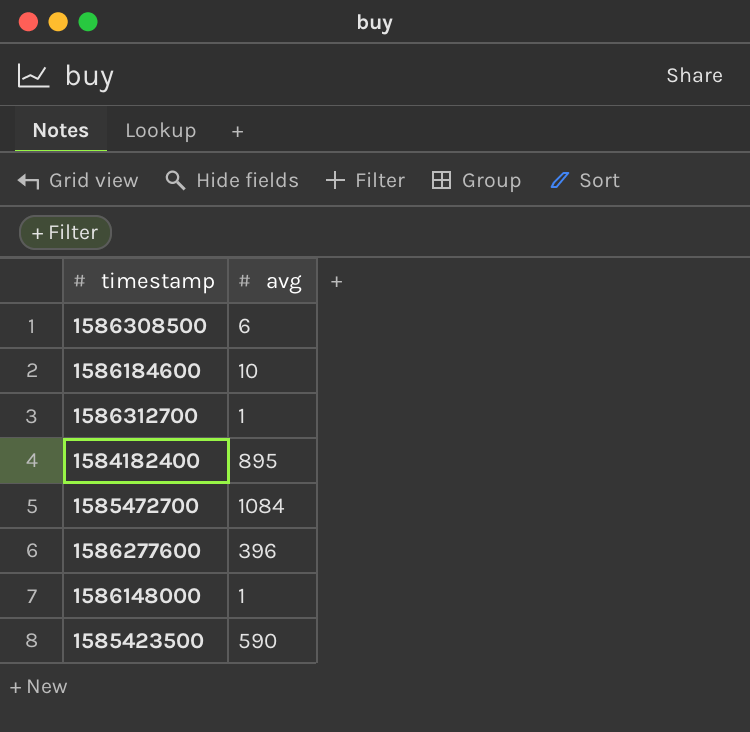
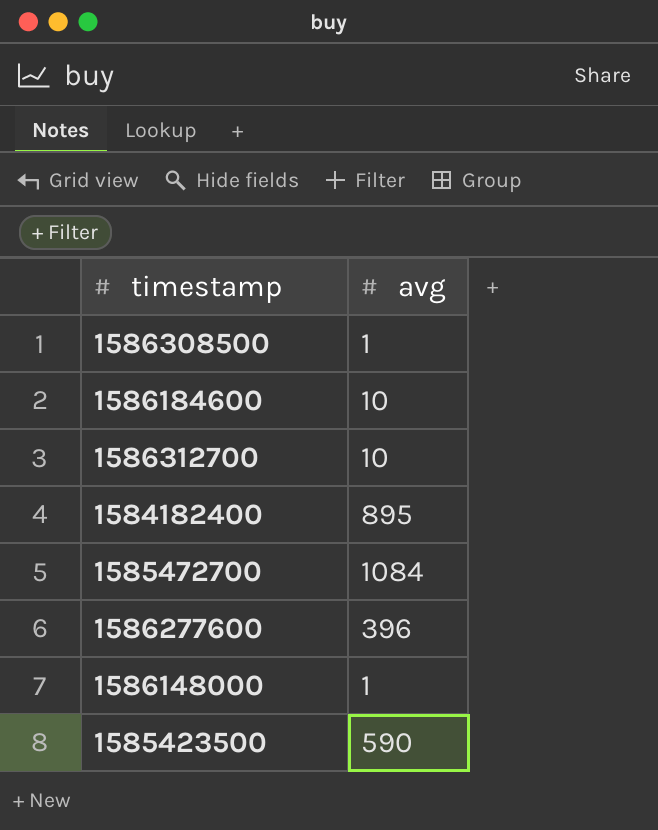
1586308500 | avg: 6 -> 1
1586312700 | avg: 1 -> 10

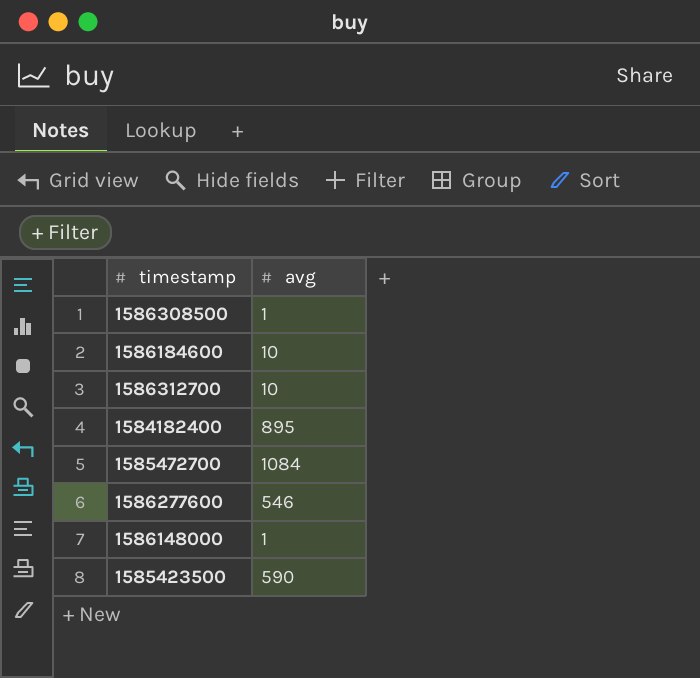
1586277600 | avg: 396 -> 546

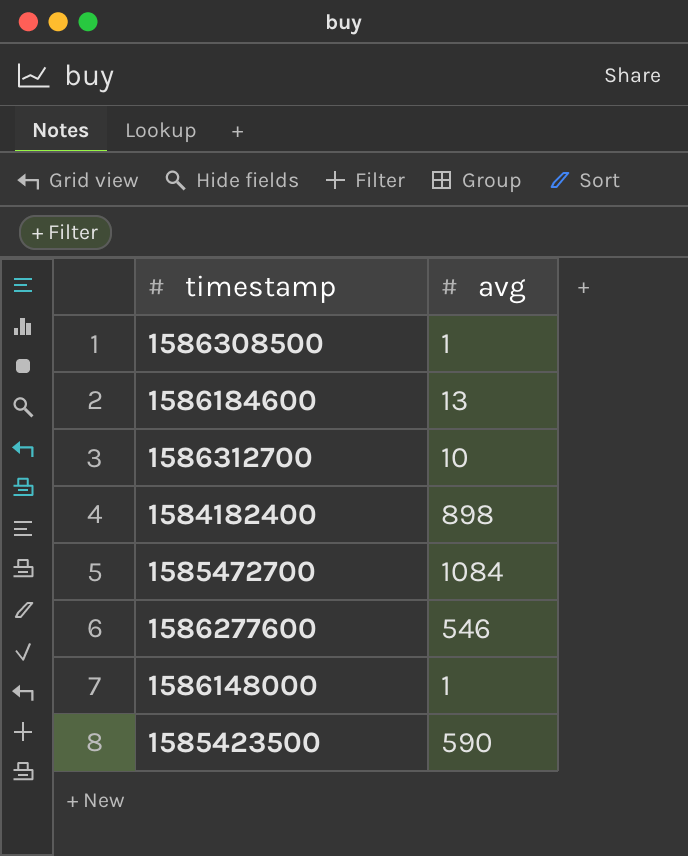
1586184600 | avg: 10 -> 13
1584182400 | avg: 895 -> 898

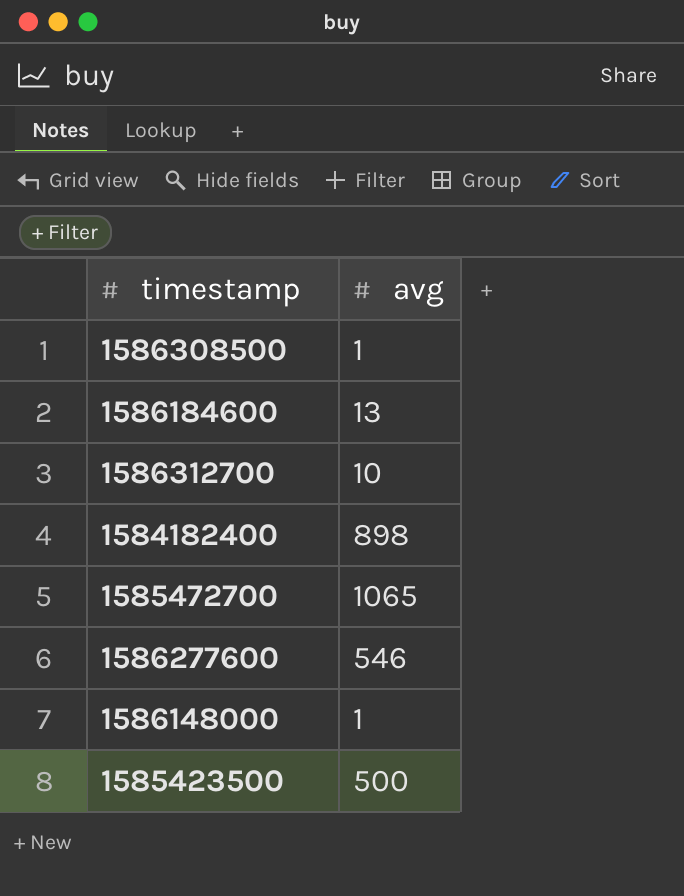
1585472700 | avg: 1084 -> 1065
1585423500 | avg: 590 -> 500

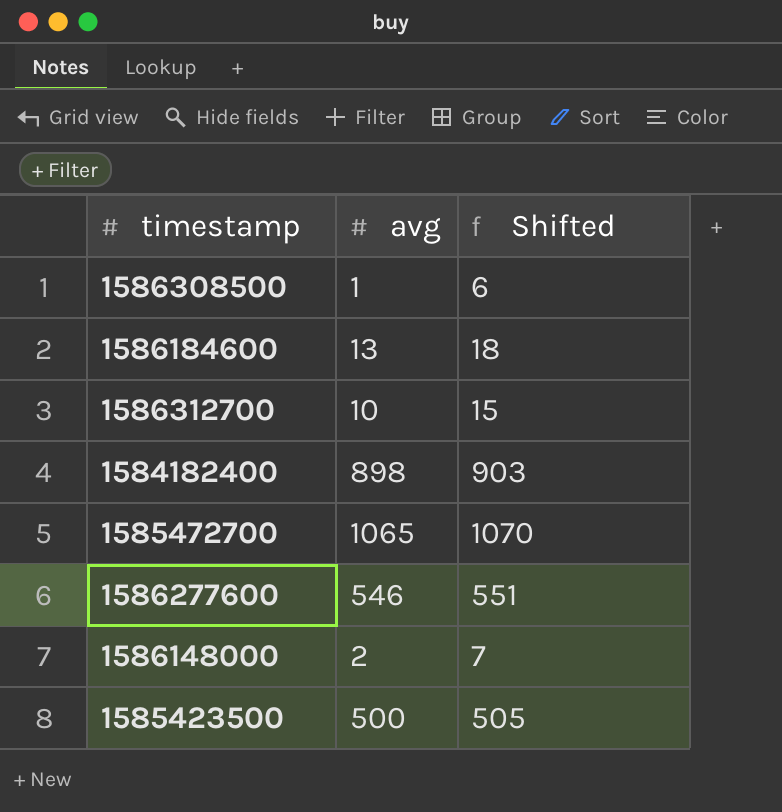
column Shifted | formula: none -> [avg] + 5
1586148000 | avg: 1 -> 2

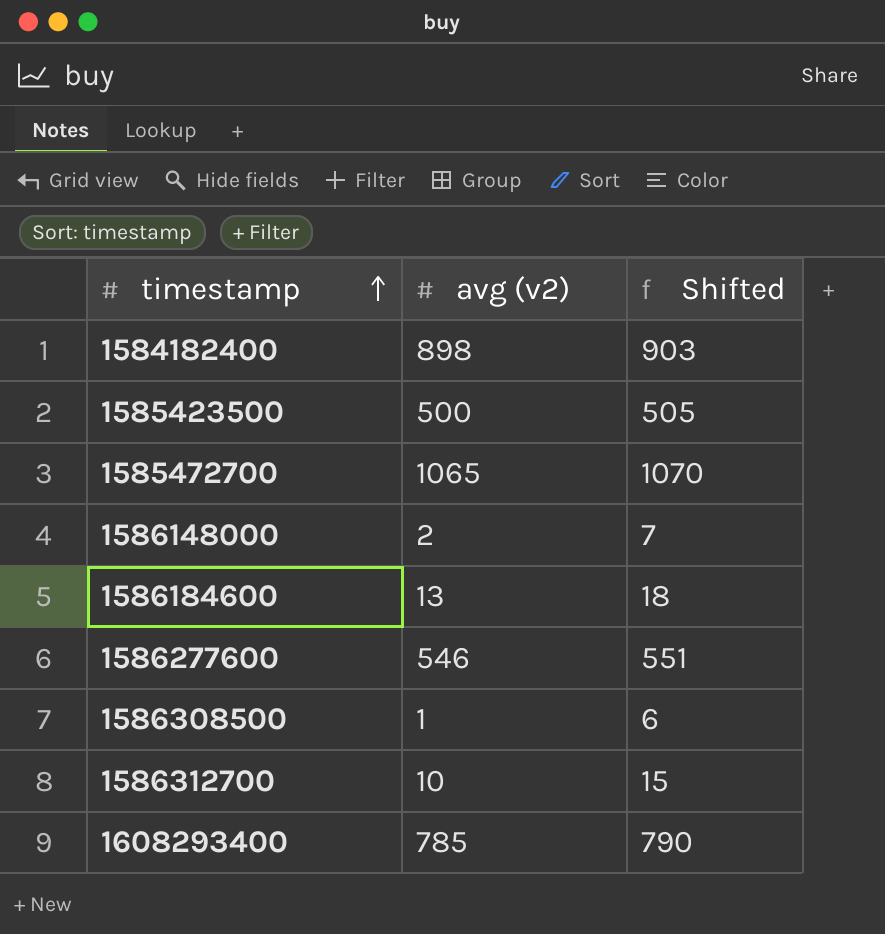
row order: none -> timestamp ascending
column name: avg -> avg (v2)
row 1608293400: none -> 785 | 790

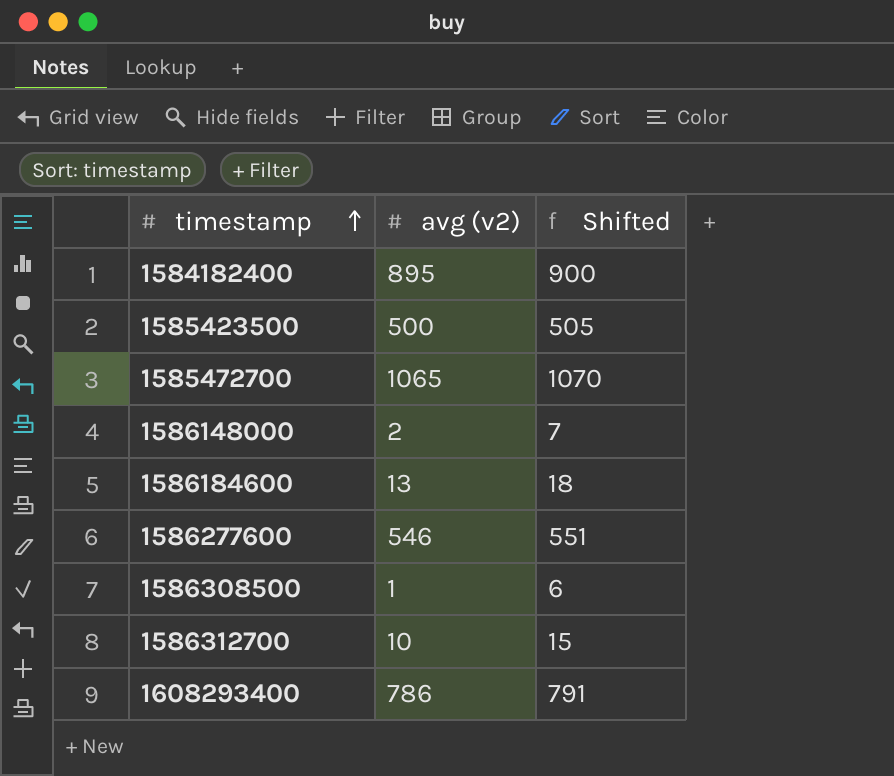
1584182400 | avg (v2): 898 -> 895
1584182400 | Shifted: 903 -> 900
1608293400 | avg (v2): 785 -> 786
1608293400 | Shifted: 790 -> 791

